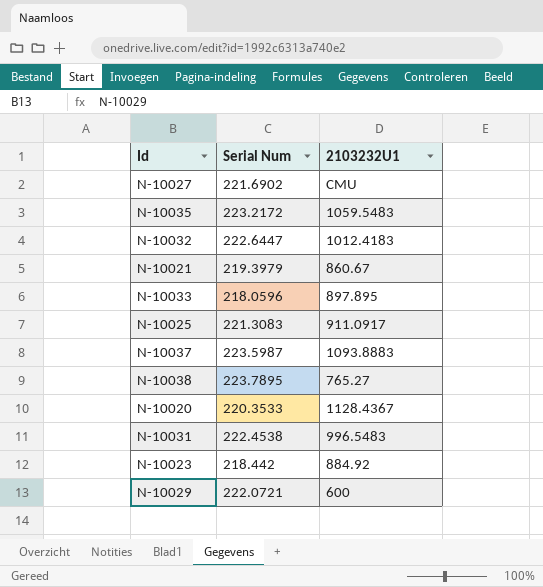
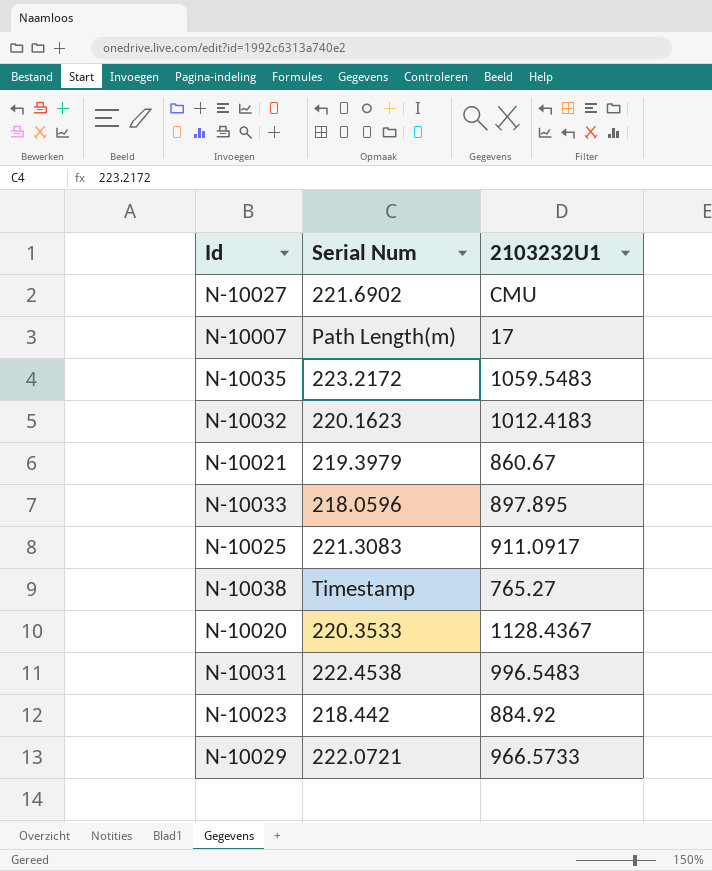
row N-10037: 223.5987 | 1093.8883 -> none
row N-10007: none -> Path Length(m) | 17
N-10032 | Serial Num: 222.6447 -> 220.1623
N-10038 | Serial Num: 223.7895 -> Timestamp
N-10029 | 2103232U1: 600 -> 966.5733

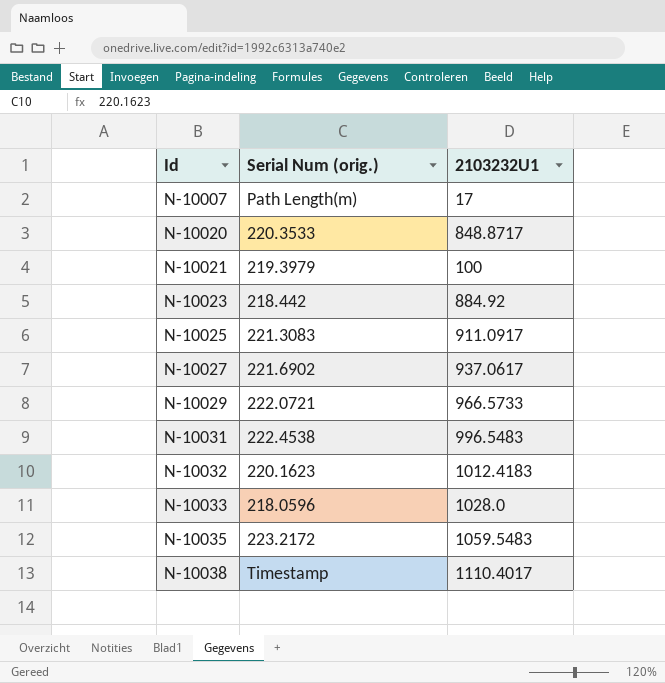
row order: none -> Id ascending
column name: Serial Num -> Serial Num (orig.)
N-10020 | 2103232U1: 1128.4367 -> 848.8717
N-10021 | 2103232U1: 860.67 -> 100
N-10027 | 2103232U1: CMU -> 937.0617
N-10033 | 2103232U1: 897.895 -> 1028.0
N-10038 | 2103232U1: 765.27 -> 1110.4017

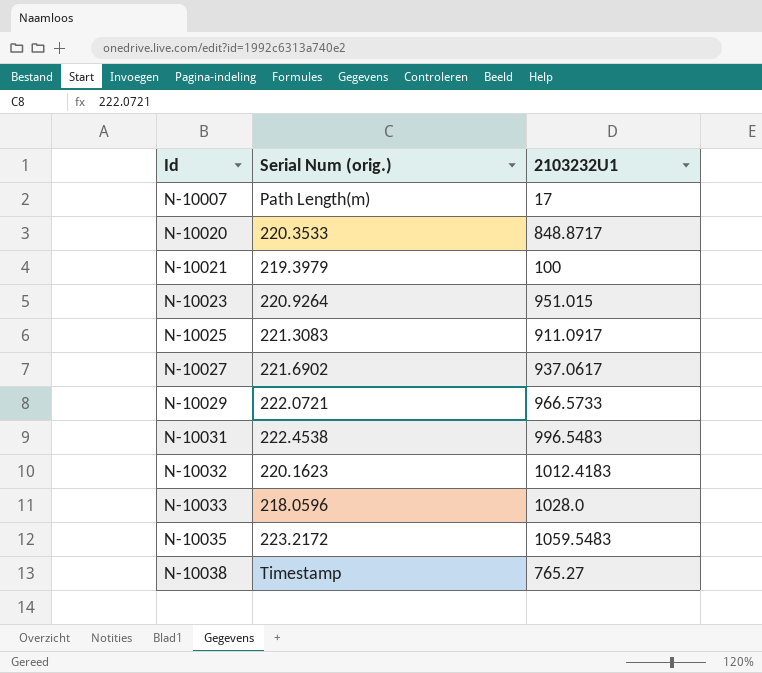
N-10023 | Serial Num (orig.): 218.442 -> 220.9264
N-10023 | 2103232U1: 884.92 -> 951.015
N-10038 | 2103232U1: 1110.4017 -> 765.27

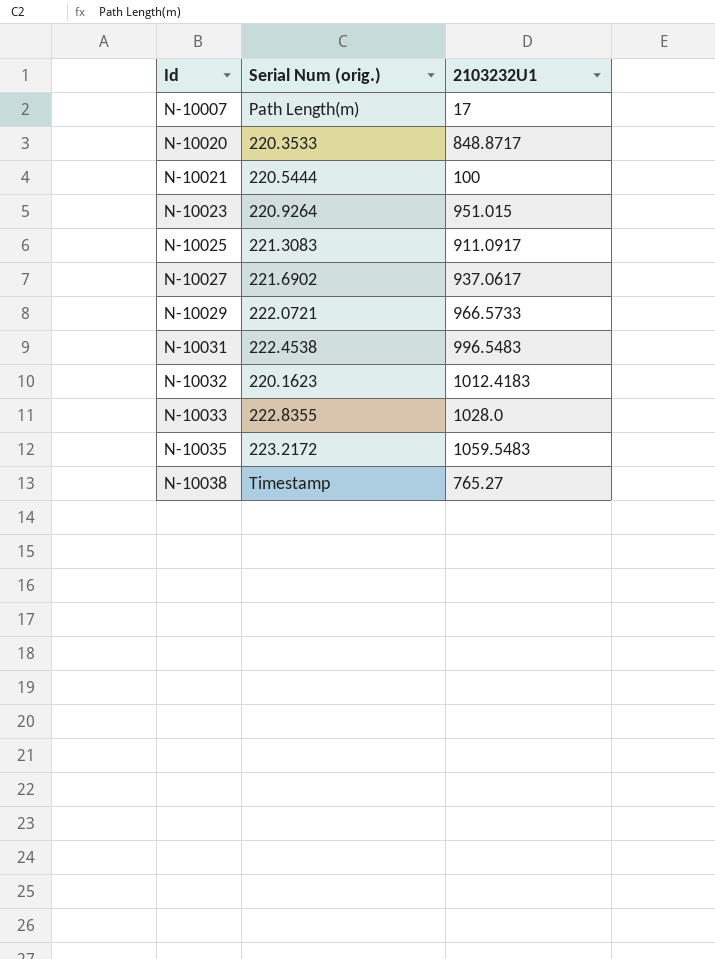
N-10021 | Serial Num (orig.): 219.3979 -> 220.5444
N-10033 | Serial Num (orig.): 218.0596 -> 222.8355

